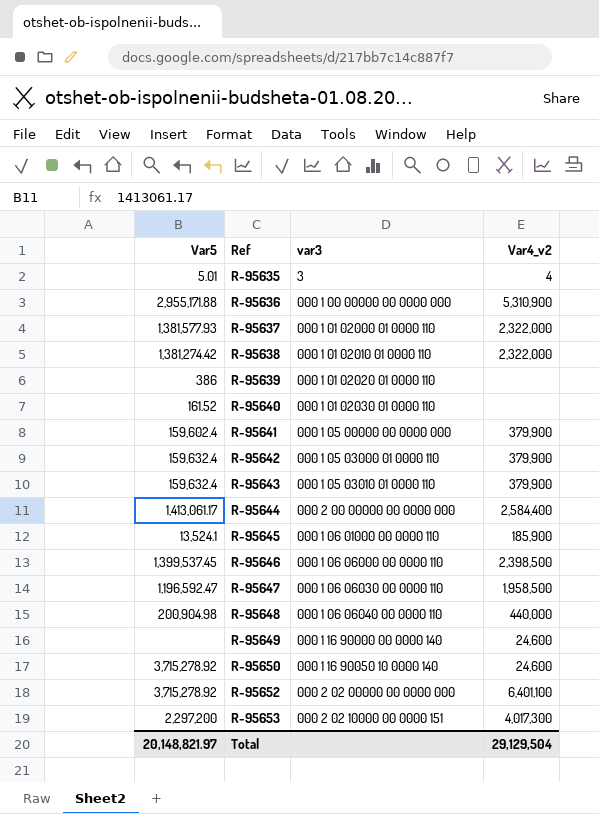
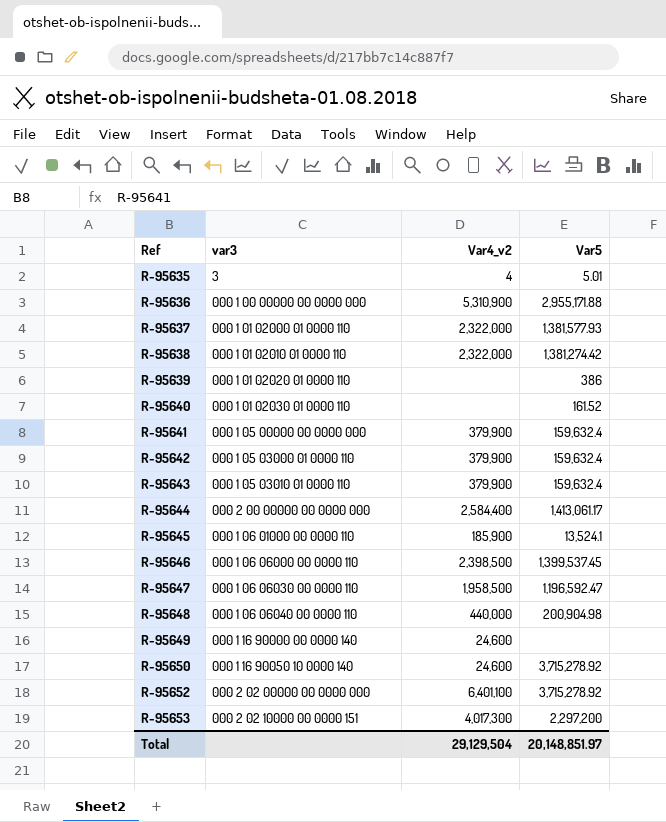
column Var5 | position: 1 -> 4
R-95641 | Var5: 159,602.4 -> 159,632.4
Total | Var5: 20,148,821.97 -> 20,148,851.97

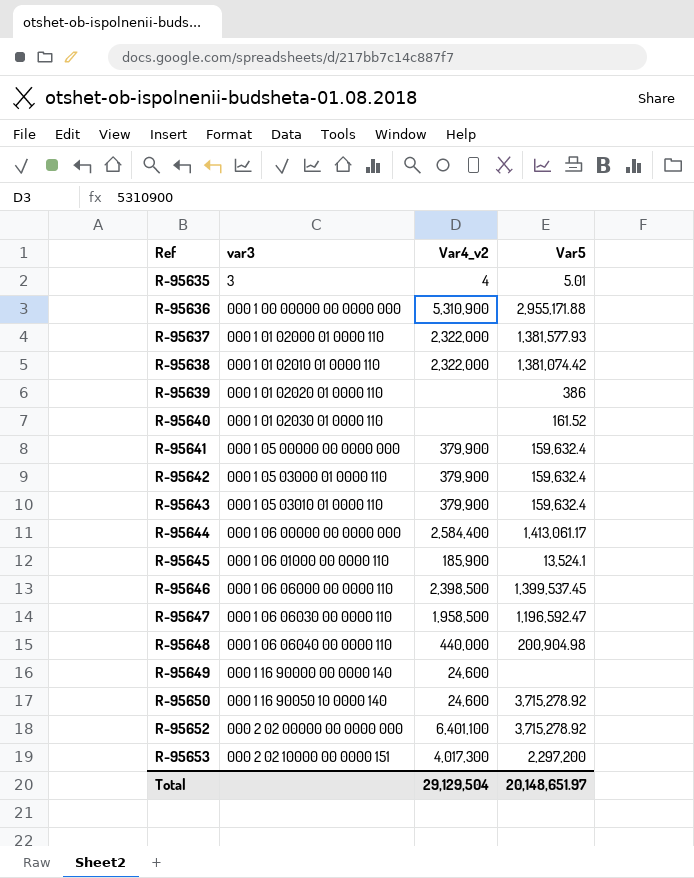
R-95638 | Var5: 1,381,274.42 -> 1,381,074.42
R-95644 | var3: 000 2 00 00000 00 0000 000 -> 000 1 06 00000 00 0000 000
Total | Var5: 20,148,851.97 -> 20,148,651.97

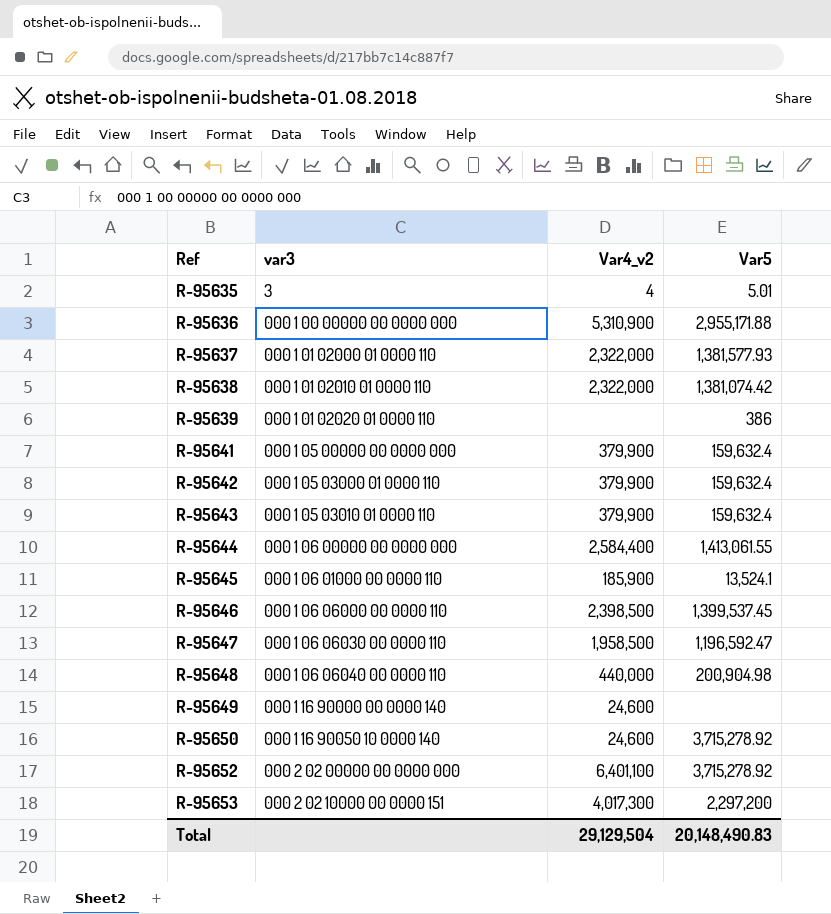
row R-95640: 000 1 01 02030 01 0000 110 | none | 161.52 -> none
R-95644 | Var5: 1,413,061.17 -> 1,413,061.55
Total | Var5: 20,148,651.97 -> 20,148,490.83

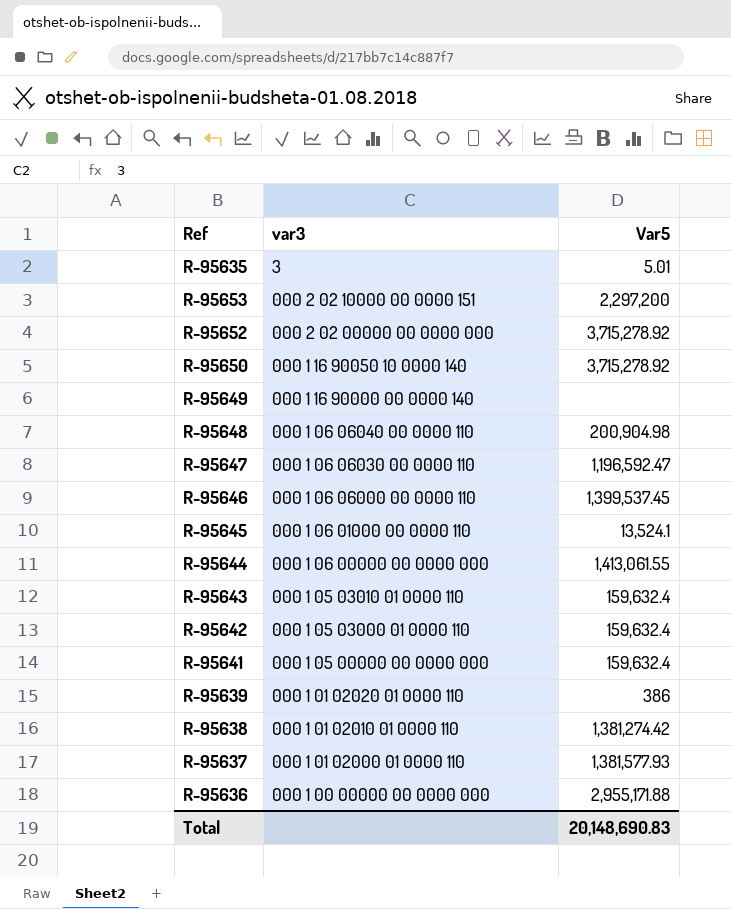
row order: Ref ascending -> var3 descending
column Var4_v2 | position: 3 -> none
R-95638 | Var5: 1,381,074.42 -> 1,381,274.42
Total | Var5: 20,148,490.83 -> 20,148,690.83

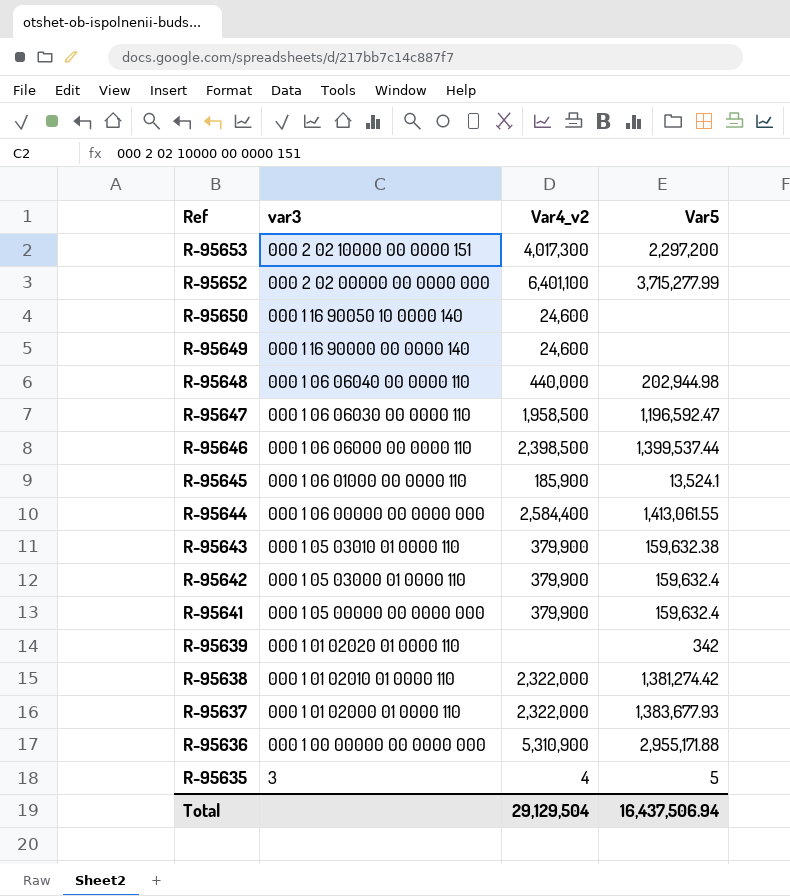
row order: var3 descending -> Ref descending
column Var4_v2 | position: none -> 3
R-95652 | Var5: 3,715,278.92 -> 3,715,277.99
R-95650 | Var5: 3,715,278.92 -> none
R-95648 | Var5: 200,904.98 -> 202,944.98
R-95646 | Var5: 1,399,537.45 -> 1,399,537.44
R-95643 | Var5: 159,632.4 -> 159,632.38
R-95639 | Var5: 386 -> 342
R-95637 | Var5: 1,381,577.93 -> 1,383,677.93
R-95635 | Var5: 5.01 -> 5
Total | Var5: 20,148,690.83 -> 16,437,506.94

